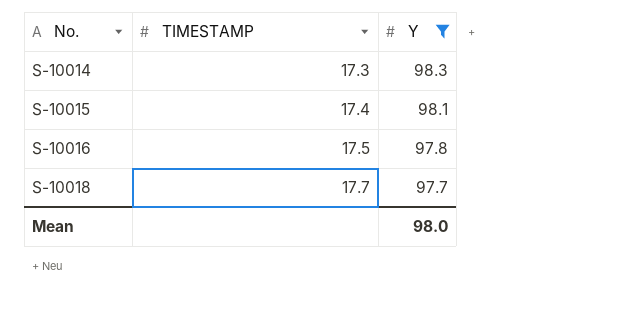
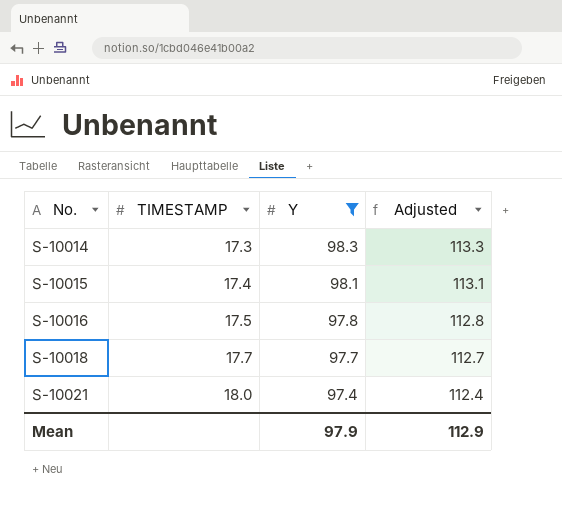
column Adjusted | formula: none -> [Y] + 15
row S-10021: none -> 18.0 | 97.4 | 112.4
Mean | Y: 98.0 -> 97.9

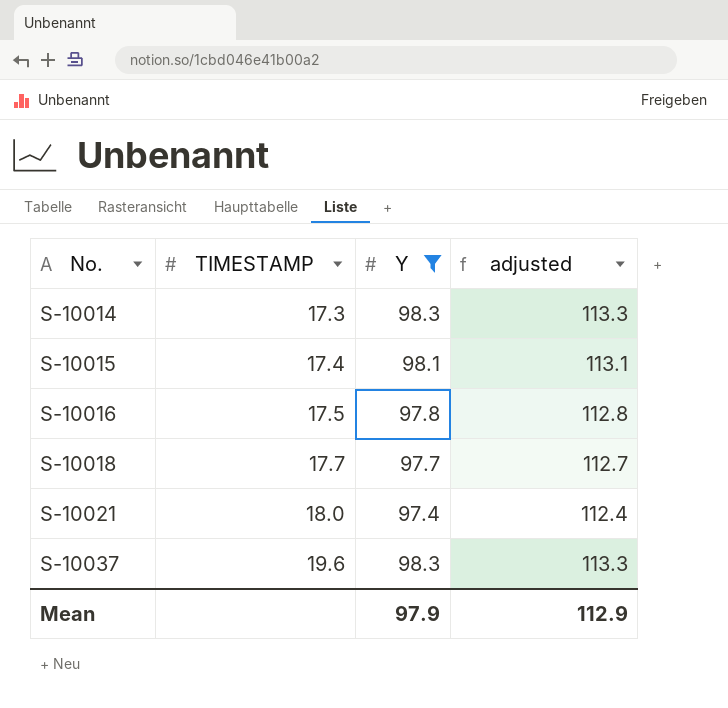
column name: Adjusted -> adjusted
row S-10037: none -> 19.6 | 98.3 | 113.3

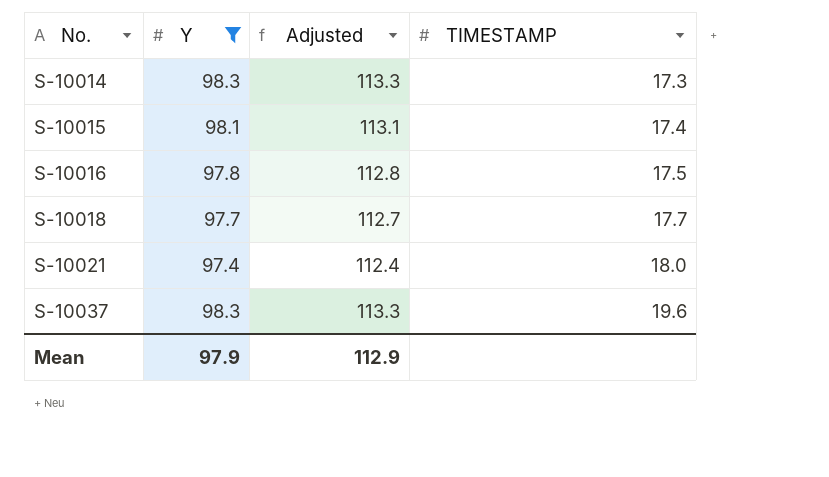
column name: adjusted -> Adjusted
column TIMESTAMP | position: 2 -> 4

